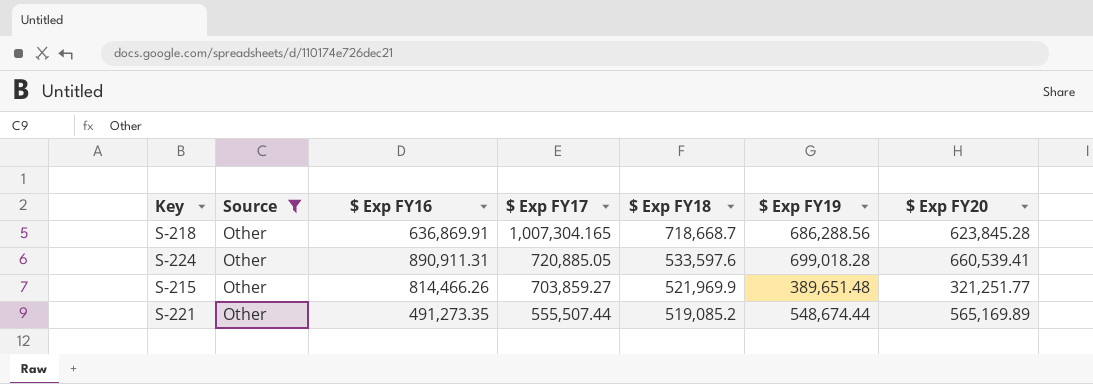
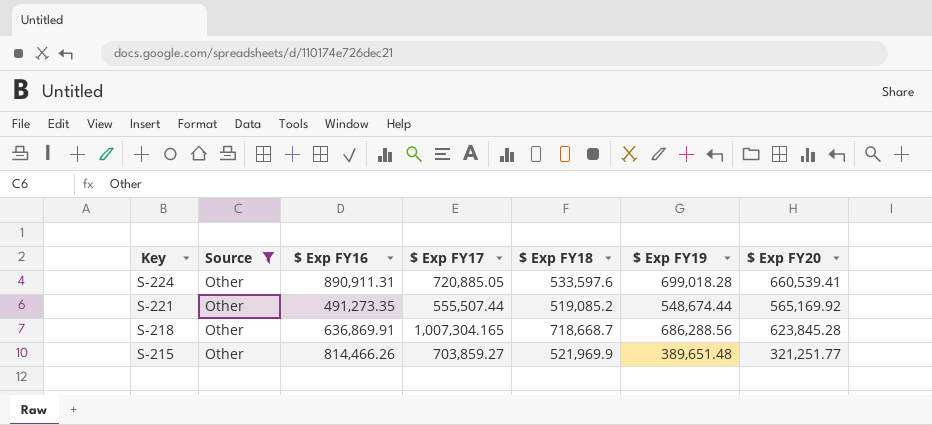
row order: $ Exp FY17 descending -> Key descending
S-221 | $ Exp FY20: 565,169.89 -> 565,169.92

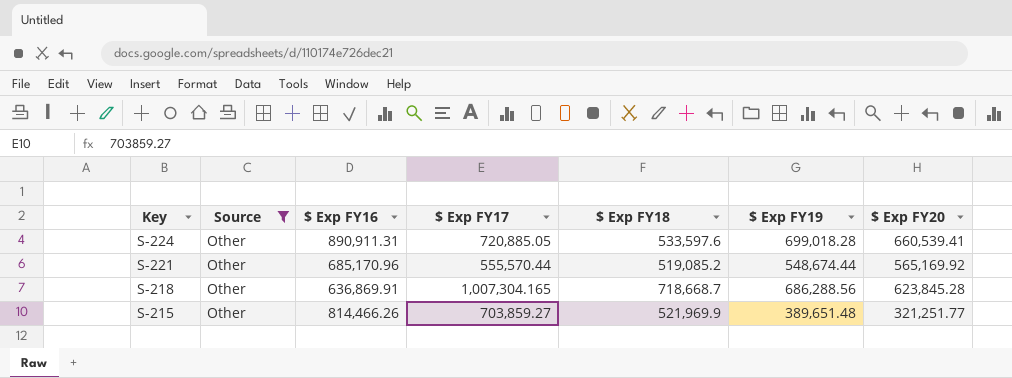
S-221 | $ Exp FY16: 491,273.35 -> 685,170.96
S-221 | $ Exp FY17: 555,507.44 -> 555,570.44

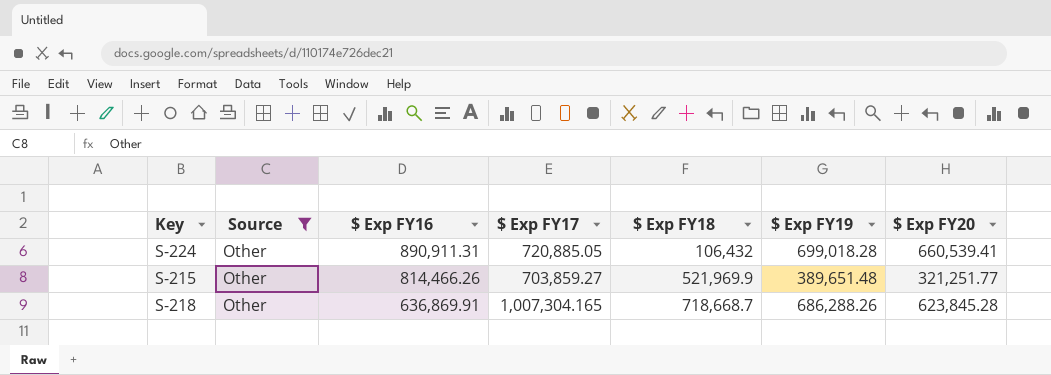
row order: Key descending -> $ Exp FY16 descending
row S-221: Other | 685,170.96 | 555,570.44 | 519,085.2 | 548,674.44 | 565,169.92 -> none
S-224 | $ Exp FY18: 533,597.6 -> 106,432
S-218 | $ Exp FY19: 686,288.56 -> 686,288.26

